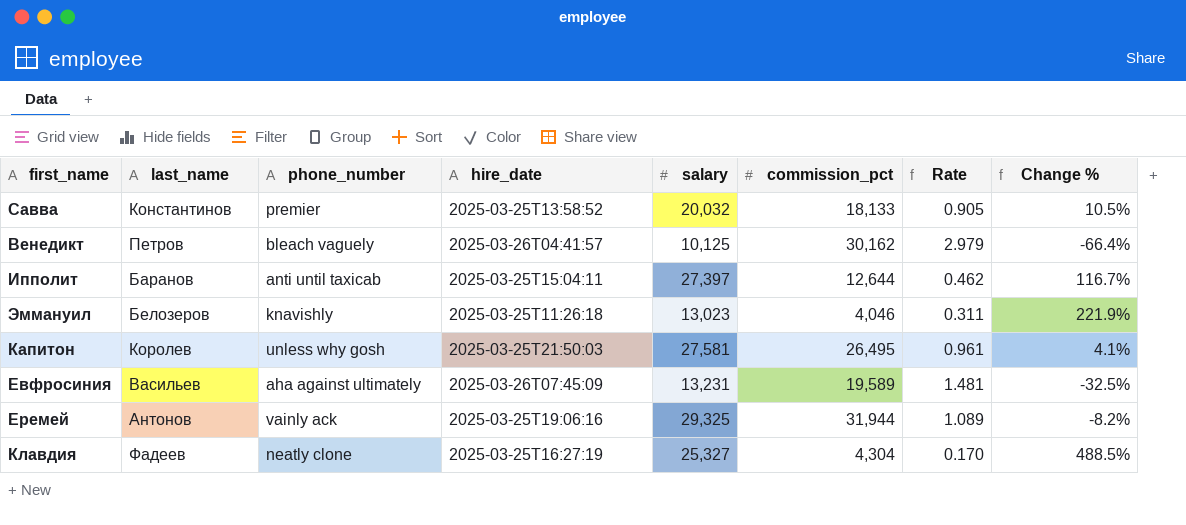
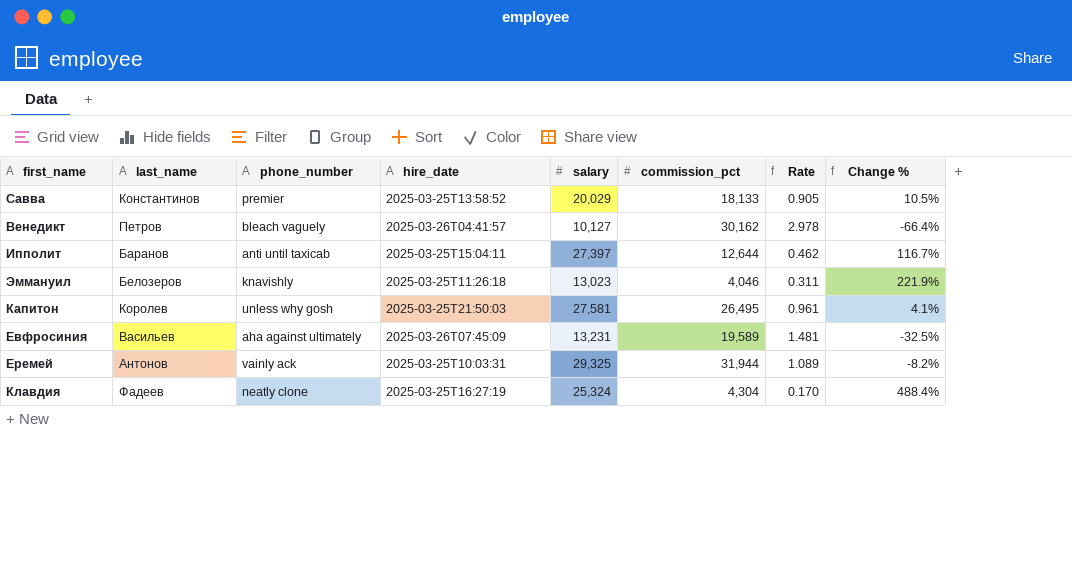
Савва | salary: 20,032 -> 20,029
Венедикт | salary: 10,125 -> 10,127
Венедикт | Rate: 2.979 -> 2.978
Еремей | hire_date: 2025-03-25T19:06:16 -> 2025-03-25T10:03:31
Клавдия | salary: 25,327 -> 25,324
Клавдия | Change %: 488.5% -> 488.4%

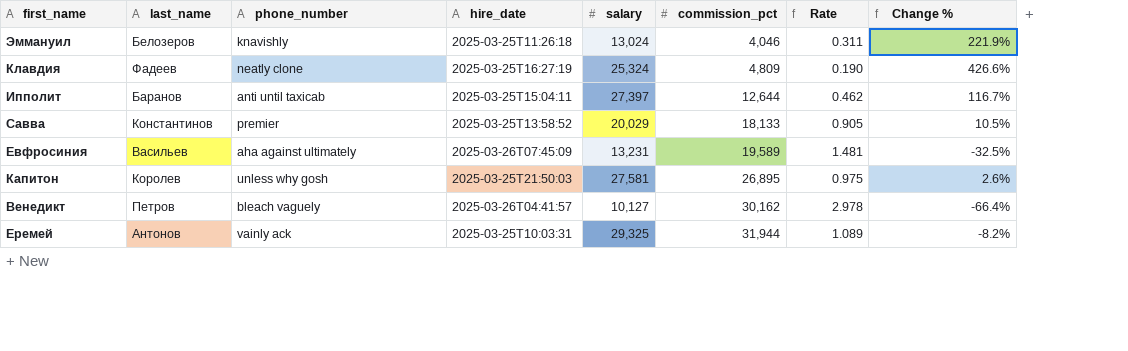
row order: none -> commission_pct ascending
Эммануил | salary: 13,023 -> 13,024
Клавдия | commission_pct: 4,304 -> 4,809
Клавдия | Rate: 0.170 -> 0.190
Клавдия | Change %: 488.4% -> 426.6%
Капитон | commission_pct: 26,495 -> 26,895
Капитон | Rate: 0.961 -> 0.975
Капитон | Change %: 4.1% -> 2.6%

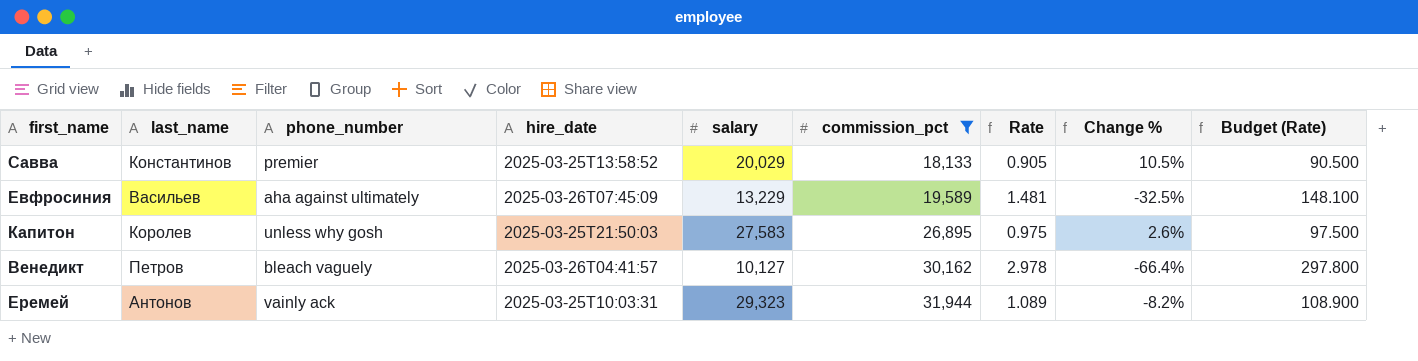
filter: none -> commission_pct >= 18,133
column Budget (Rate) | formula: none -> [Rate] * 100
Евфросиния | salary: 13,231 -> 13,229
Капитон | salary: 27,581 -> 27,583
Еремей | salary: 29,325 -> 29,323

